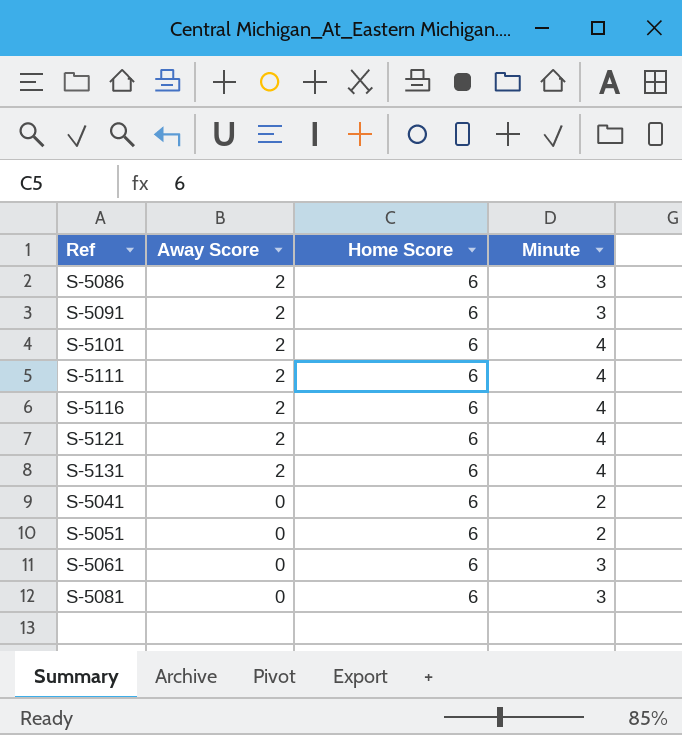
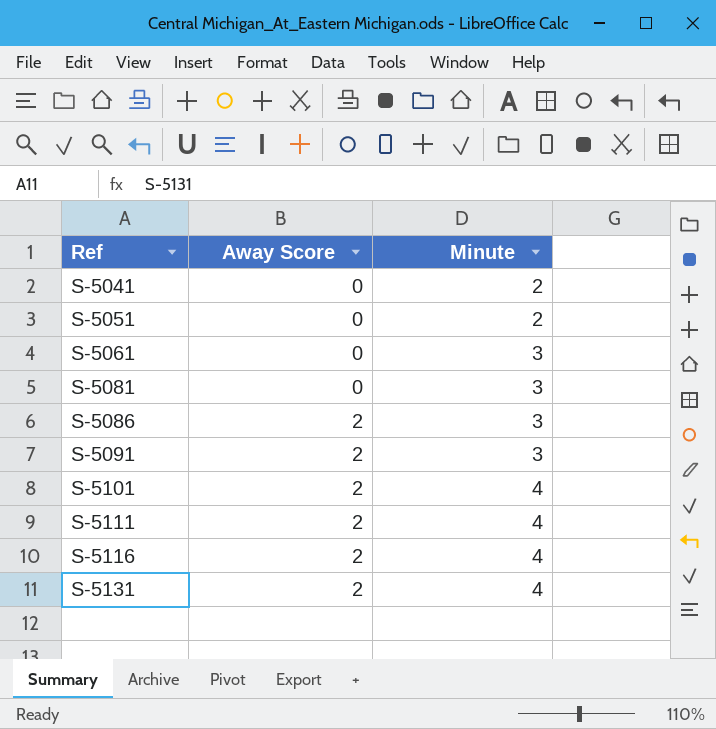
row order: Away Score descending -> Ref ascending
column Home Score | position: 3 -> none
row S-5121: 2 | 6 | 4 -> none

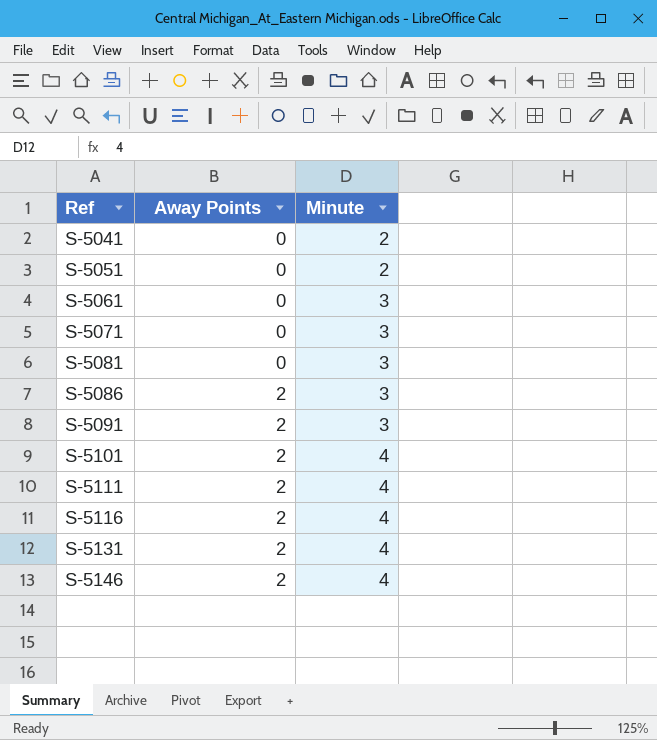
column name: Away Score -> Away Points
row S-5071: none -> 0 | 3
row S-5146: none -> 2 | 4

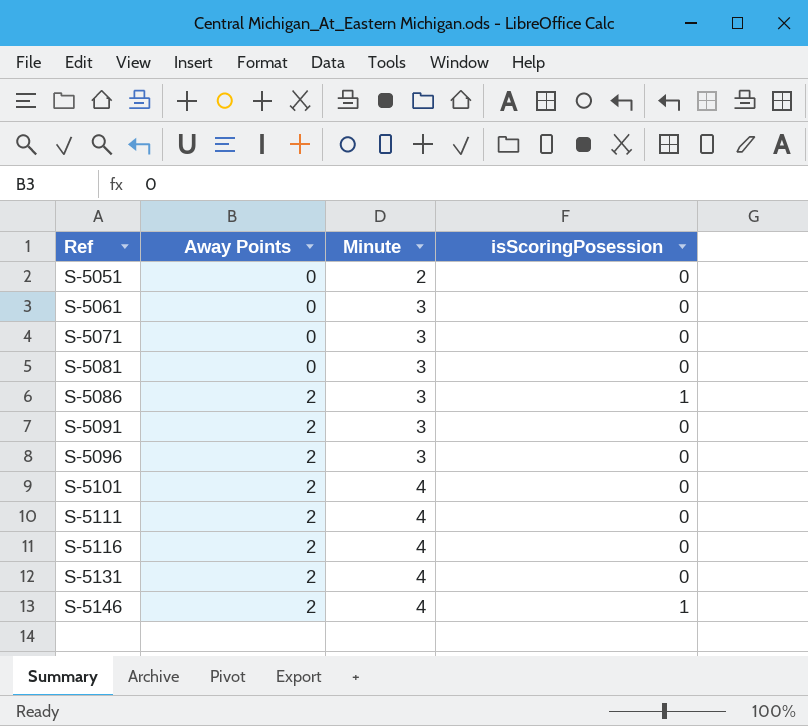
column isScoringPosession | position: none -> 4
row S-5041: 0 | 2 -> none
row S-5096: none -> 2 | 3 | 0

